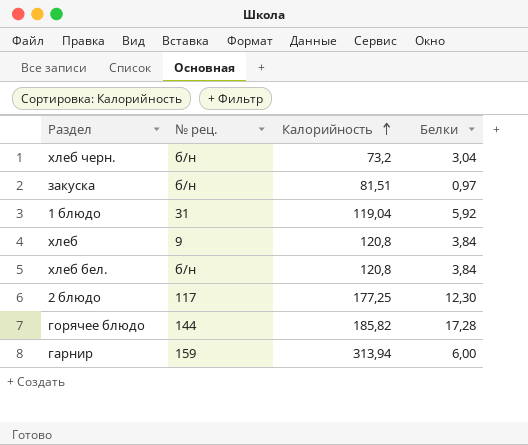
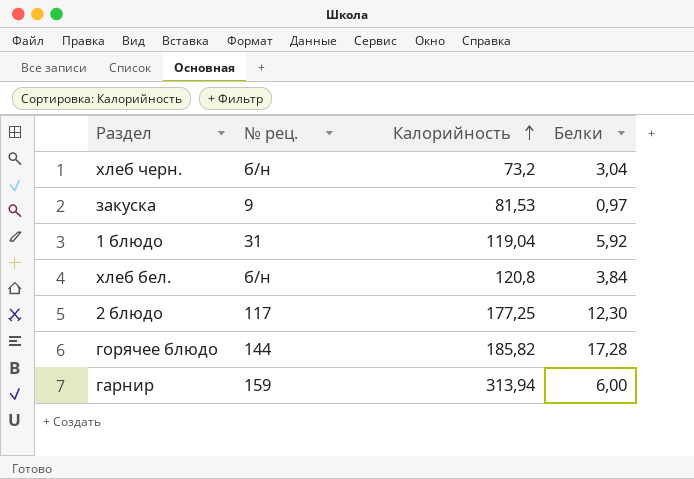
row хлеб: 9 | 120,8 | 3,84 -> none
закуска | № рец.: б/н -> 9
закуска | Калорийность: 81,51 -> 81,53

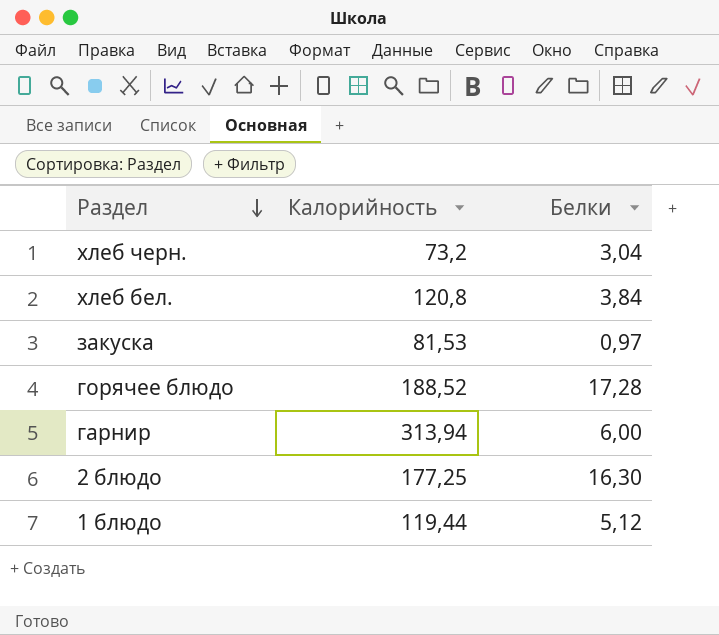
row order: Калорийность ascending -> Раздел descending
column № рец. | position: 2 -> none
горячее блюдо | Калорийность: 185,82 -> 188,52
2 блюдо | Белки: 12,30 -> 16,30
1 блюдо | Калорийность: 119,04 -> 119,44
1 блюдо | Белки: 5,92 -> 5,12

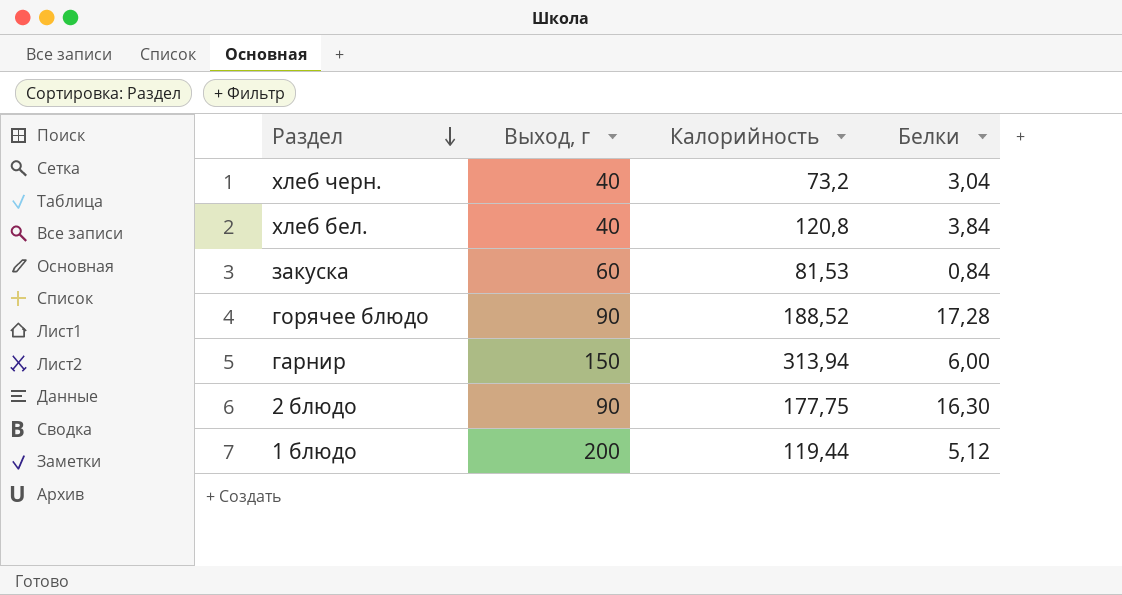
column Выход, г | position: none -> 2
закуска | Белки: 0,97 -> 0,84
2 блюдо | Калорийность: 177,25 -> 177,75

